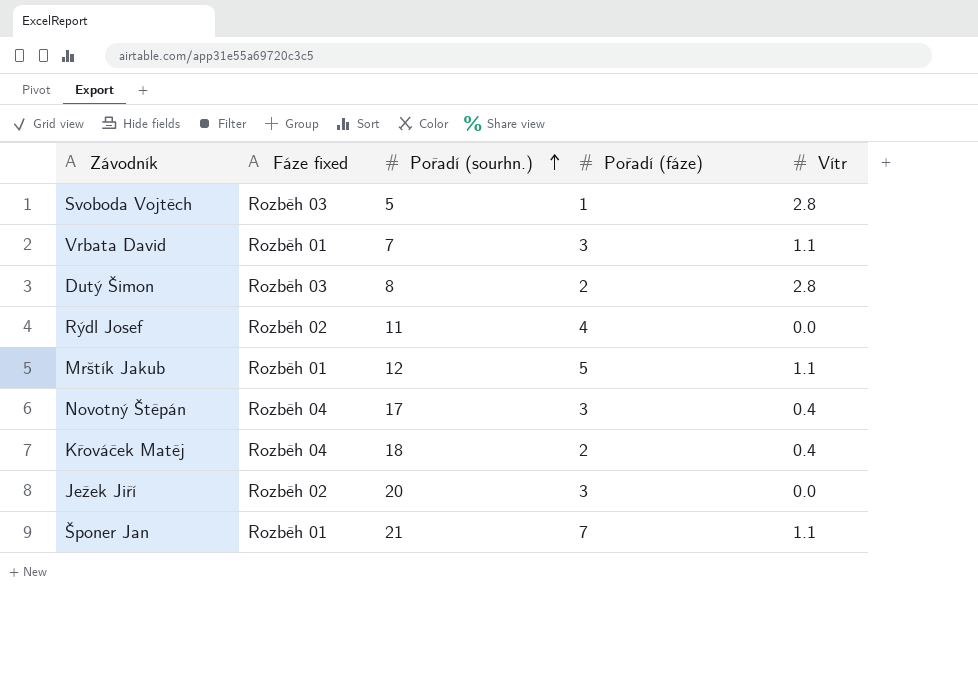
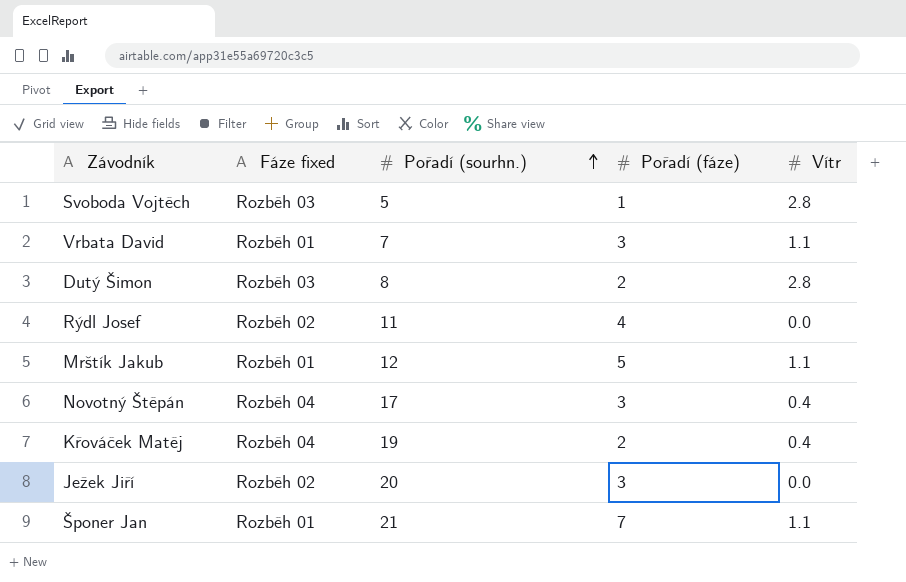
Křováček Matěj | Pořadí (sourhn.): 18 -> 19

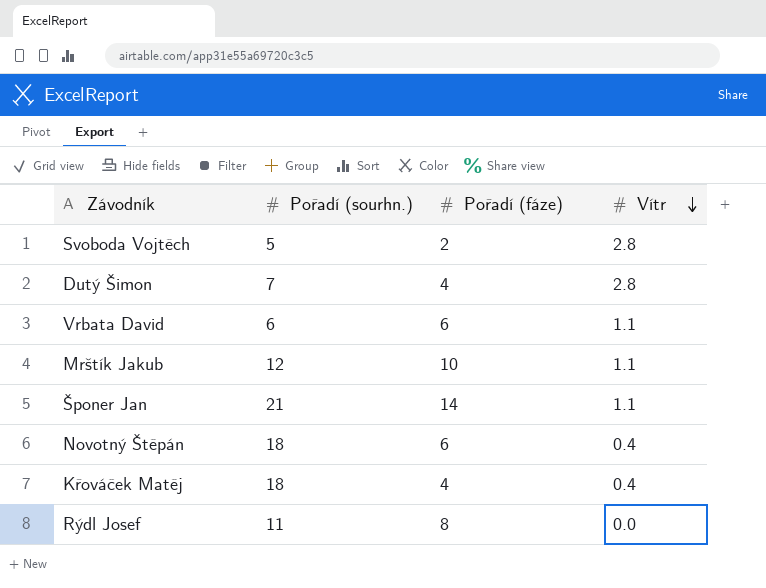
row order: Pořadí (sourhn.) ascending -> Vítr descending
column Fáze fixed | position: 2 -> none
row Ježek Jiří: Rozběh 02 | 20 | 3 | 0.0 -> none
Svoboda Vojtěch | Pořadí (fáze): 1 -> 2
Dutý Šimon | Pořadí (sourhn.): 8 -> 7
Dutý Šimon | Pořadí (fáze): 2 -> 4
Vrbata David | Pořadí (sourhn.): 7 -> 6
Vrbata David | Pořadí (fáze): 3 -> 6
Mrštík Jakub | Pořadí (fáze): 5 -> 10
Šponer Jan | Pořadí (fáze): 7 -> 14
Novotný Štěpán | Pořadí (sourhn.): 17 -> 18
Novotný Štěpán | Pořadí (fáze): 3 -> 6
Křováček Matěj | Pořadí (sourhn.): 19 -> 18
Křováček Matěj | Pořadí (fáze): 2 -> 4
Rýdl Josef | Pořadí (fáze): 4 -> 8

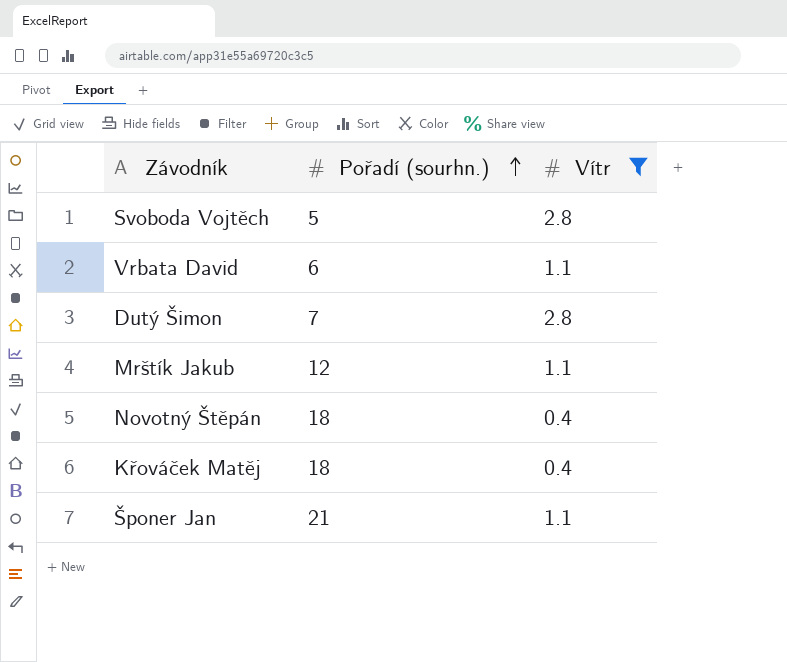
filter: none -> Vítr != 0.0
row order: Vítr descending -> Pořadí (sourhn.) ascending
column Pořadí (fáze) | position: 3 -> none

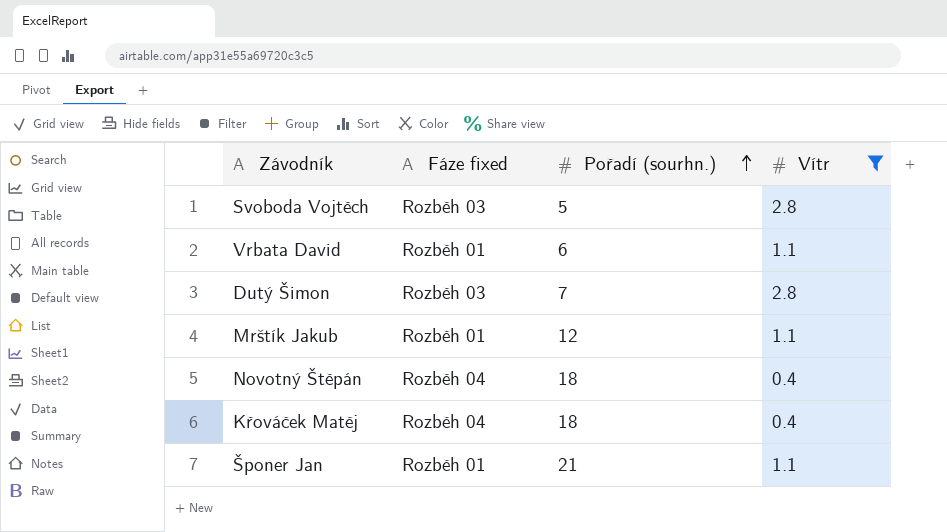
column Fáze fixed | position: none -> 2

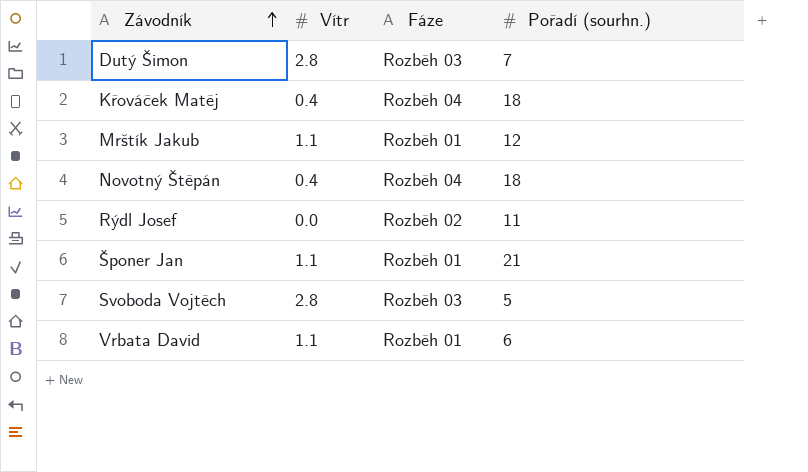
filter: Vítr != 0.0 -> none
row order: Pořadí (sourhn.) ascending -> Závodník ascending
column Vítr | position: 4 -> 2
column name: Fáze fixed -> Fáze

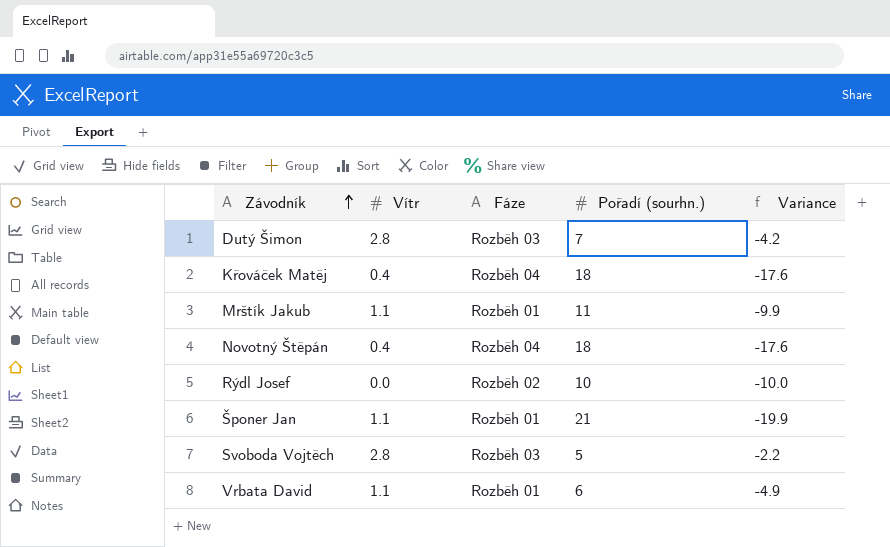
column Variance | formula: none -> [Vítr] - [Pořadí (sourhn.)]
Mrštík Jakub | Pořadí (sourhn.): 12 -> 11
Rýdl Josef | Pořadí (sourhn.): 11 -> 10

